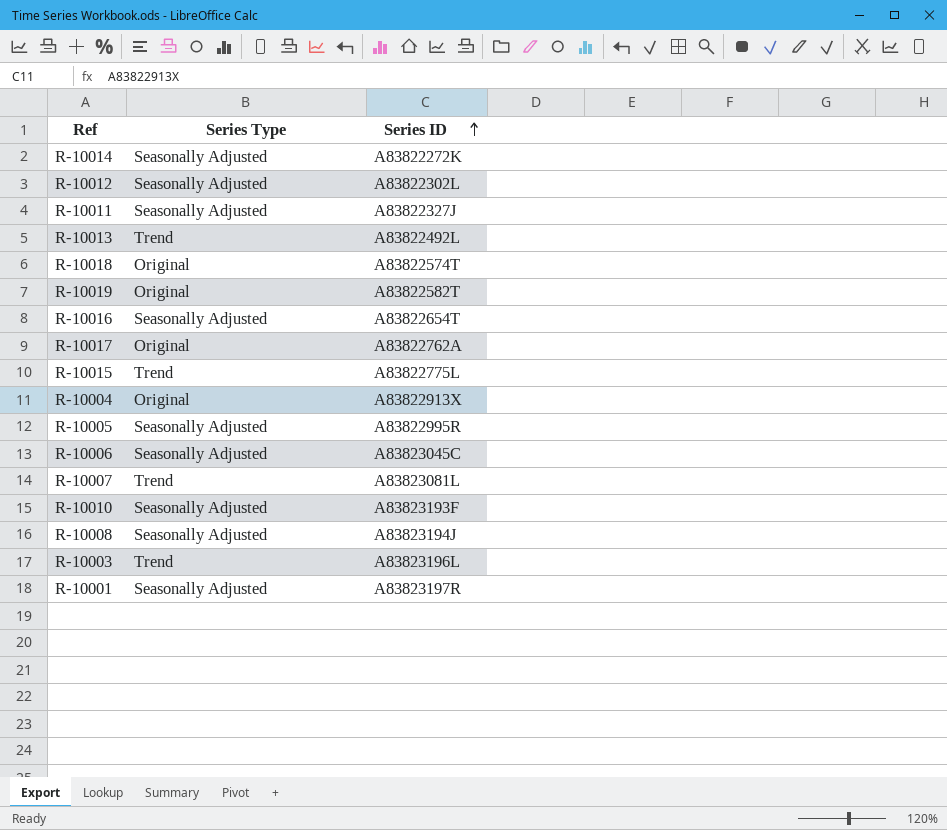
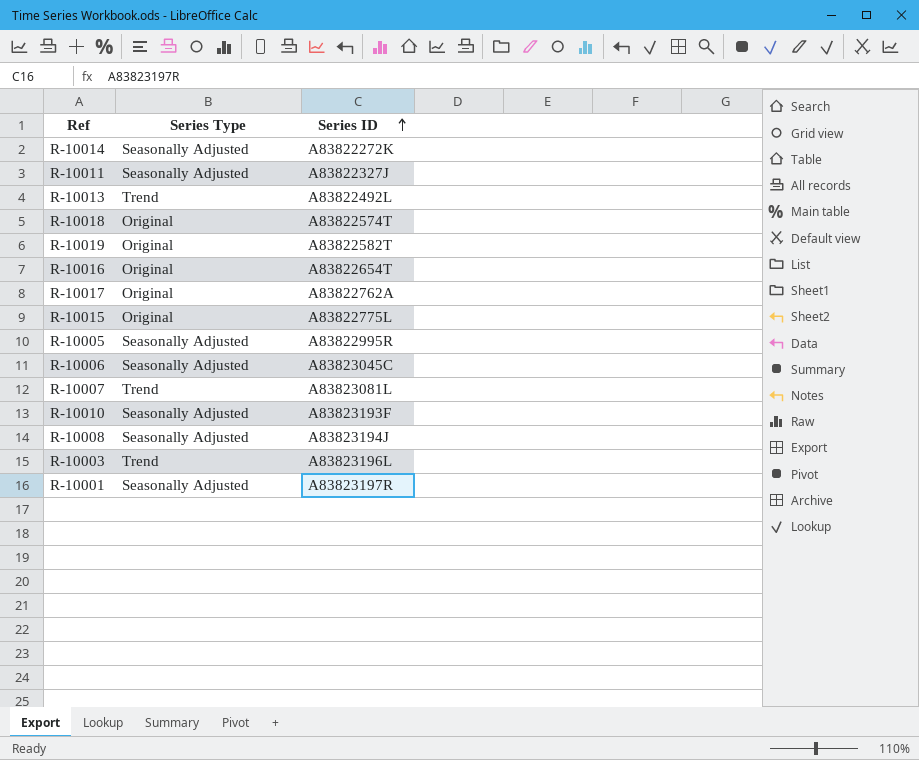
row R-10012: Seasonally Adjusted | A83822302L -> none
row R-10004: Original | A83822913X -> none
R-10016 | Series Type: Seasonally Adjusted -> Original
R-10015 | Series Type: Trend -> Original

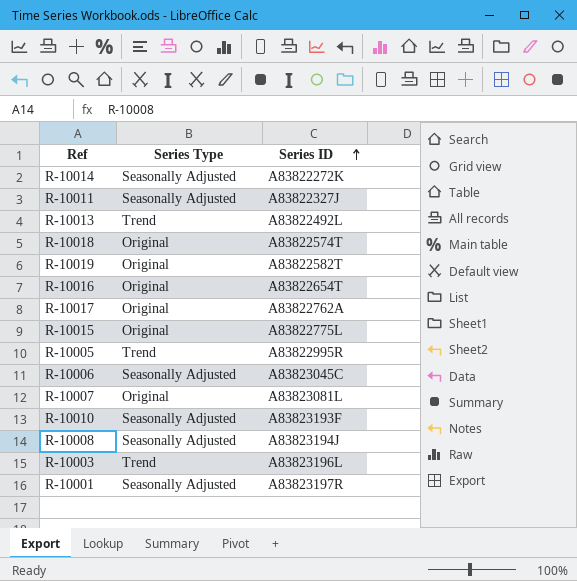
R-10005 | Series Type: Seasonally Adjusted -> Trend
R-10007 | Series Type: Trend -> Original

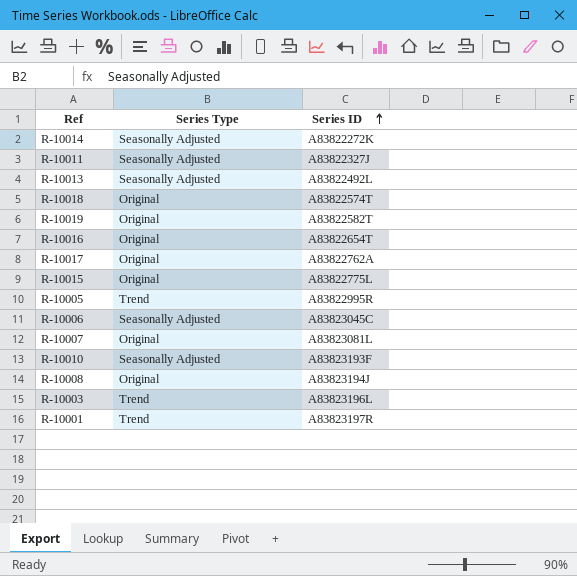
R-10013 | Series Type: Trend -> Seasonally Adjusted
R-10008 | Series Type: Seasonally Adjusted -> Original
R-10001 | Series Type: Seasonally Adjusted -> Trend

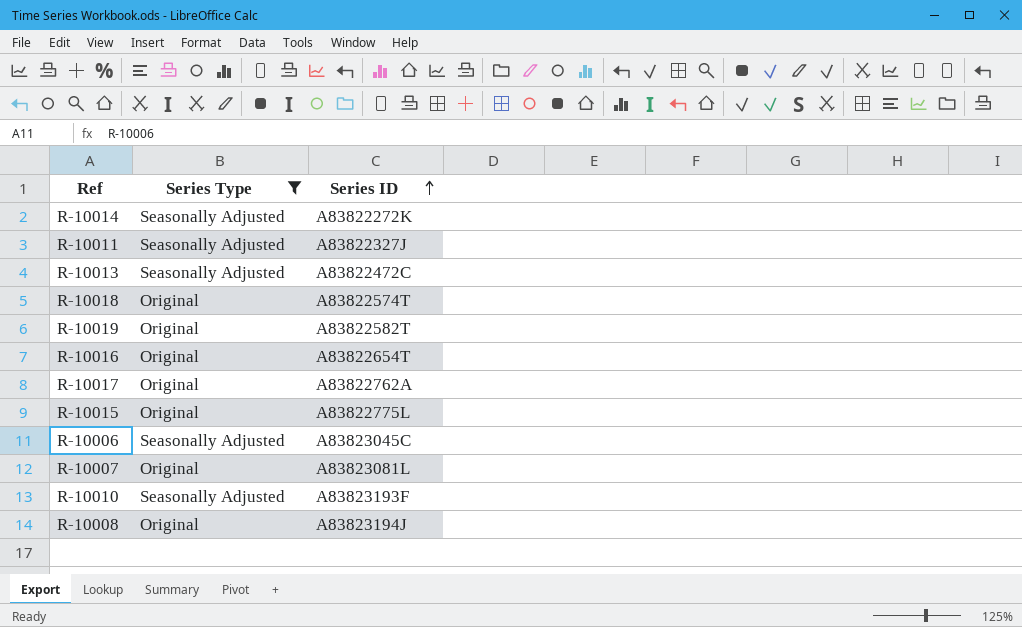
filter: none -> Series Type != Trend
R-10013 | Series ID: A83822492L -> A83822472C

